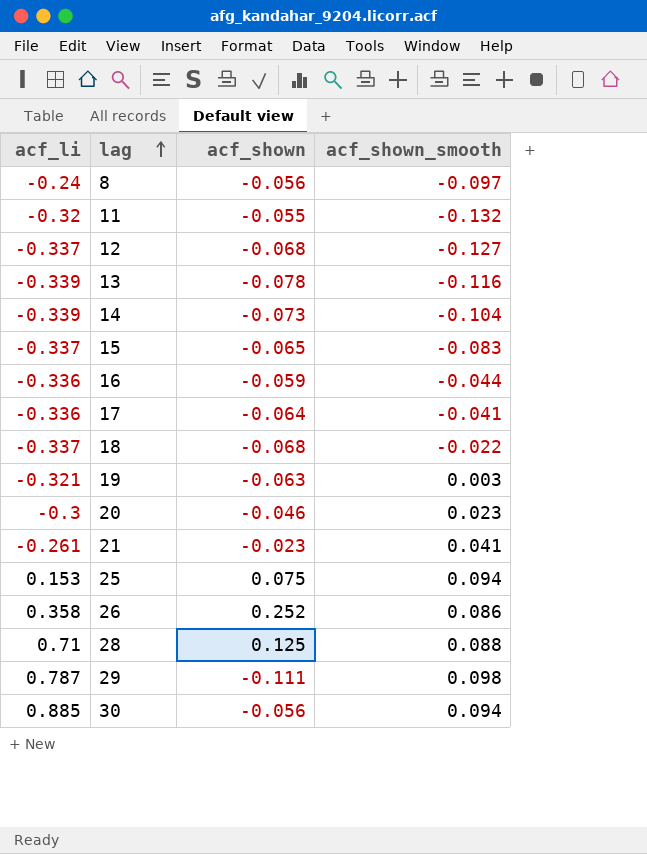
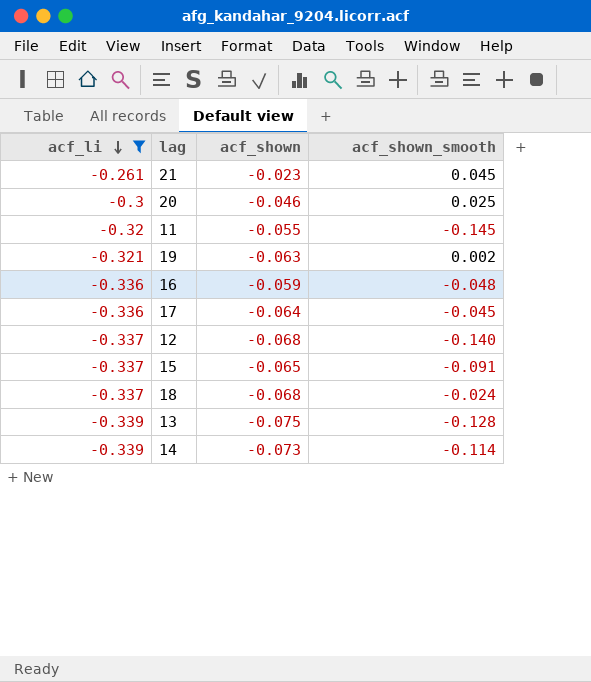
filter: none -> acf_li <= -0.261
row order: lag ascending -> acf_li descending
21 | acf_shown_smooth: 0.041 -> 0.045
20 | acf_shown_smooth: 0.023 -> 0.025
11 | acf_shown_smooth: -0.132 -> -0.145
19 | acf_shown_smooth: 0.003 -> 0.002
16 | acf_shown_smooth: -0.044 -> -0.048
17 | acf_shown_smooth: -0.041 -> -0.045
12 | acf_shown_smooth: -0.127 -> -0.140
15 | acf_shown_smooth: -0.083 -> -0.091
18 | acf_shown_smooth: -0.022 -> -0.024
13 | acf_shown: -0.078 -> -0.075
13 | acf_shown_smooth: -0.116 -> -0.128
14 | acf_shown_smooth: -0.104 -> -0.114

